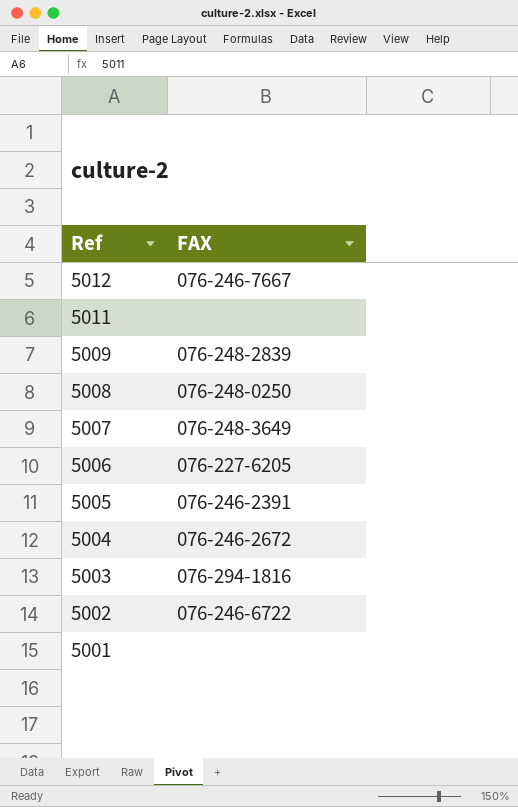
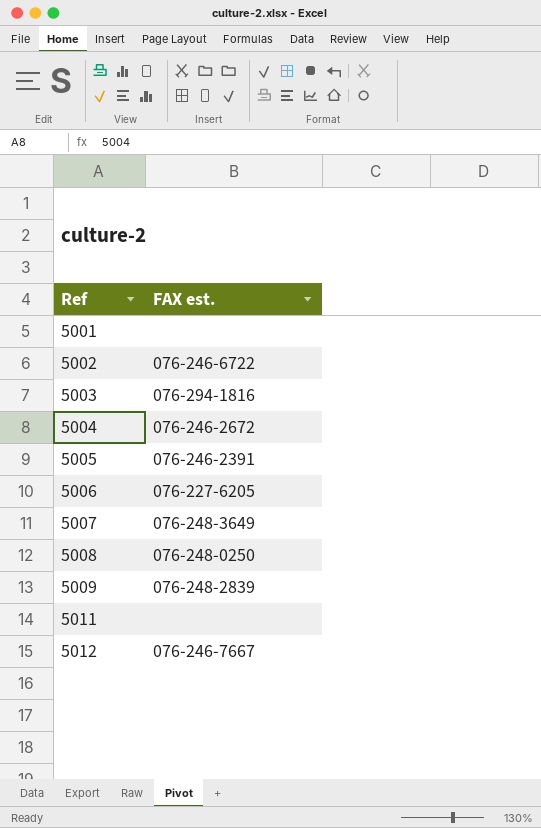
row order: Ref descending -> Ref ascending
column name: FAX -> FAX est.

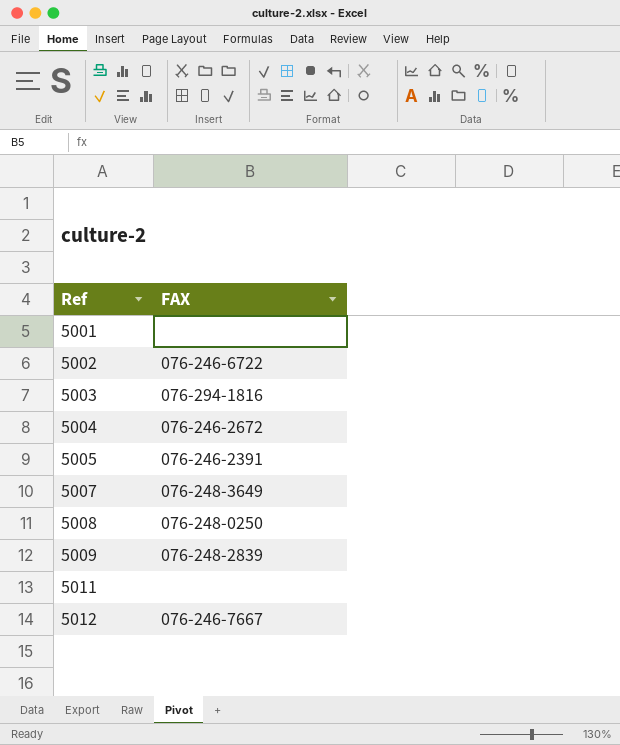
column name: FAX est. -> FAX
row 5006: 076-227-6205 -> none

